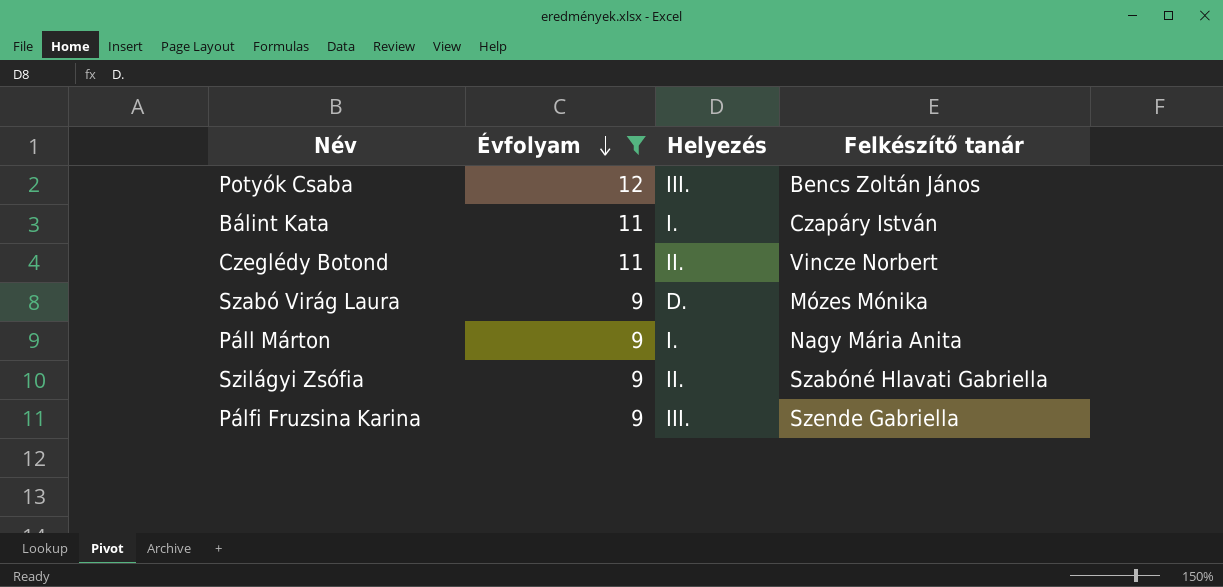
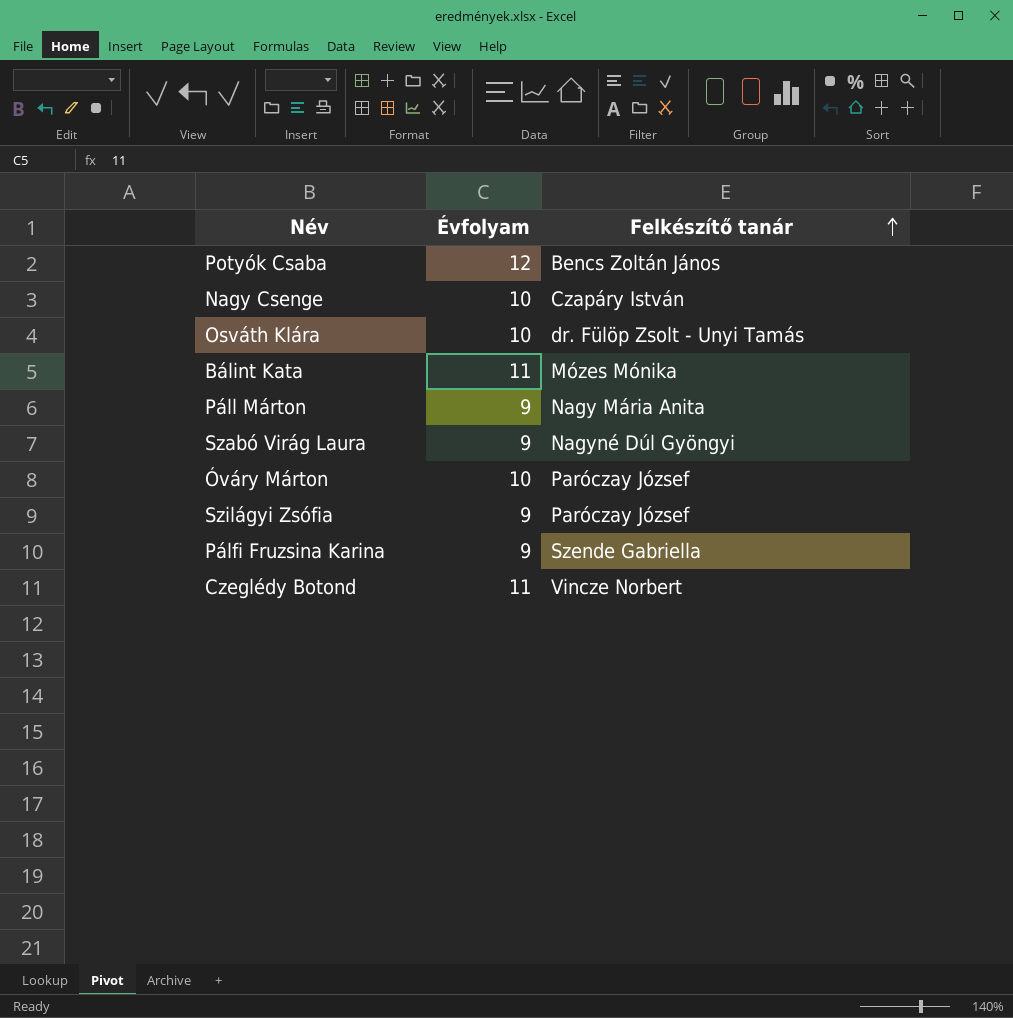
filter: Évfolyam != 10 -> none
row order: Évfolyam descending -> Felkészítő tanár ascending
column Helyezés | position: 3 -> none
Bálint Kata | Felkészítő tanár: Czapáry István -> Mózes Mónika
Szabó Virág Laura | Felkészítő tanár: Mózes Mónika -> Nagyné Dúl Gyöngyi
Szilágyi Zsófia | Felkészítő tanár: Szabóné Hlavati Gabriella -> Paróczay József

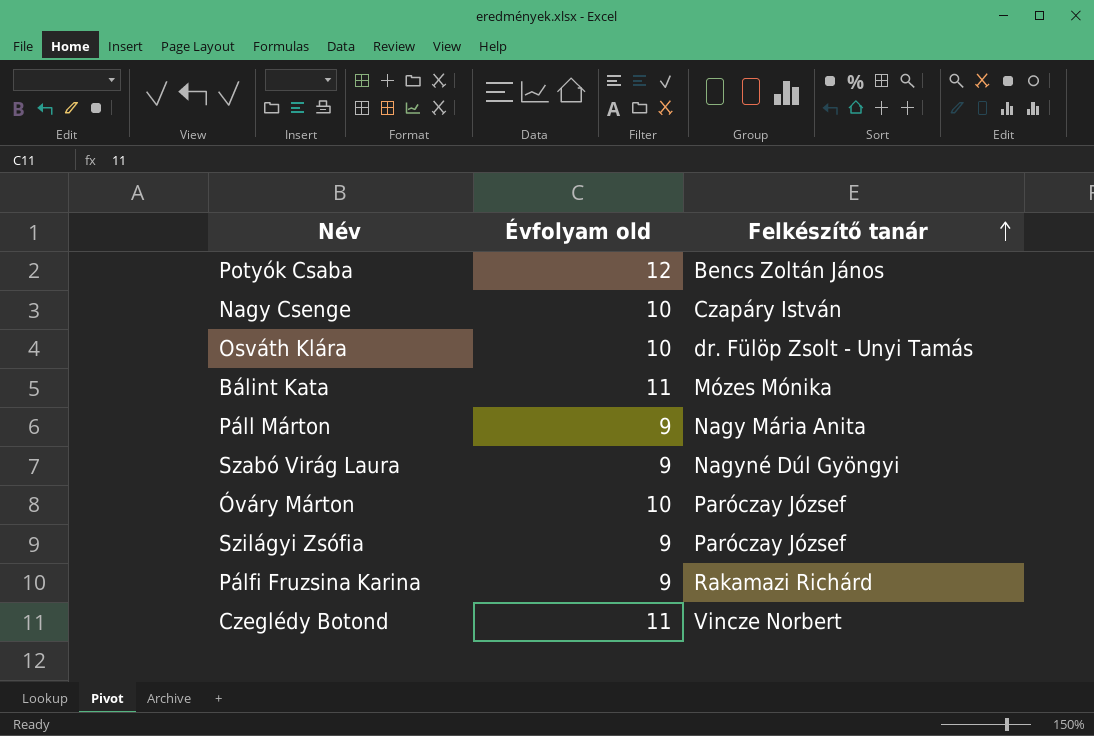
column name: Évfolyam -> Évfolyam old
Pálfi Fruzsina Karina | Felkészítő tanár: Szende Gabriella -> Rakamazi Richárd

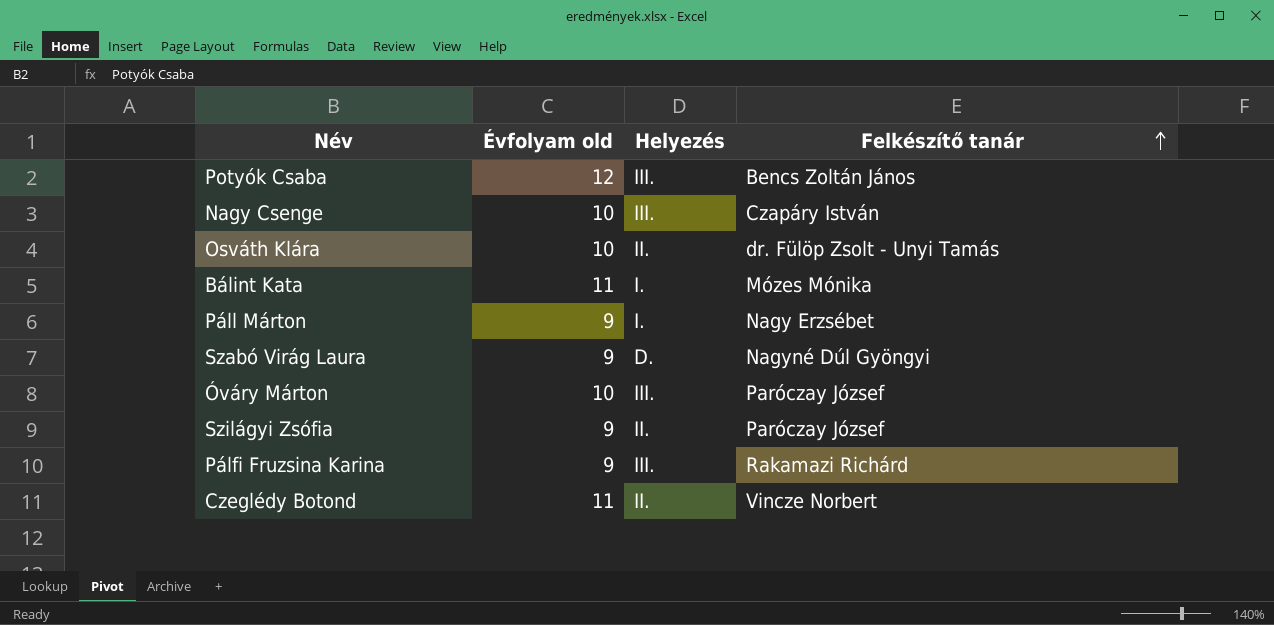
column Helyezés | position: none -> 3
Páll Márton | Felkészítő tanár: Nagy Mária Anita -> Nagy Erzsébet

